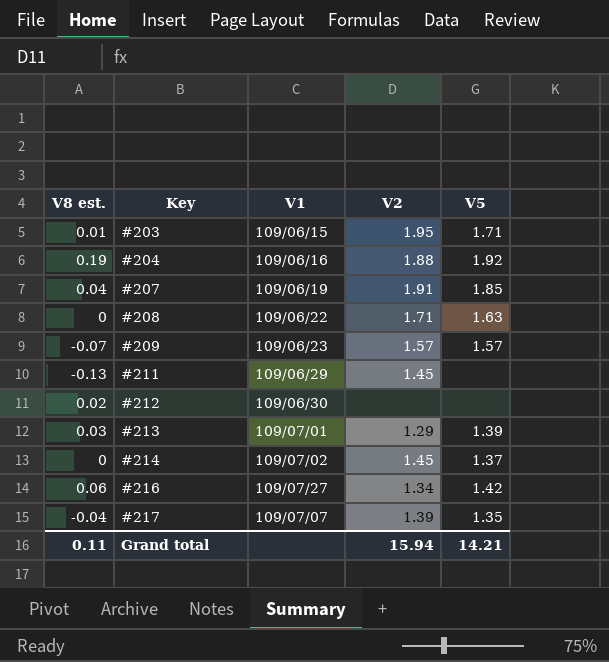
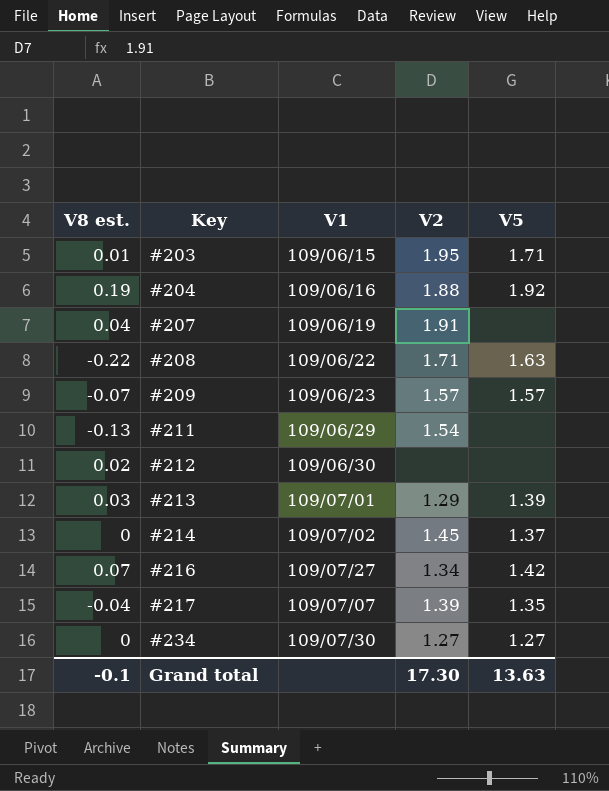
#207 | V5: 1.85 -> none
#208 | V8 est.: 0 -> -0.22
#211 | V2: 1.45 -> 1.54
#216 | V8 est.: 0.06 -> 0.07
row #234: none -> 0 | 109/07/30 | 1.27 | 1.27
Grand total | V8 est.: 0.11 -> -0.1
Grand total | V2: 15.94 -> 17.30
Grand total | V5: 14.21 -> 13.63

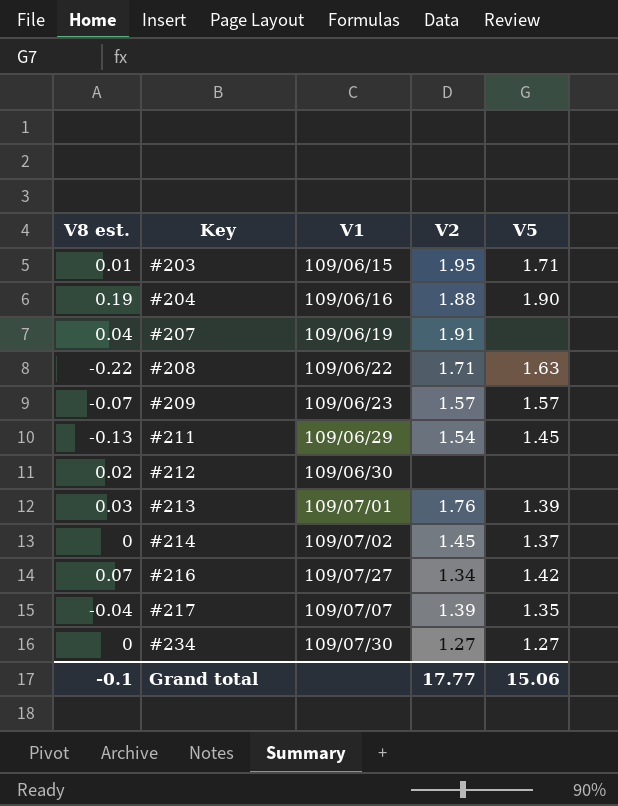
#204 | V5: 1.92 -> 1.90
#211 | V5: none -> 1.45
#213 | V2: 1.29 -> 1.76
Grand total | V2: 17.30 -> 17.77
Grand total | V5: 13.63 -> 15.06

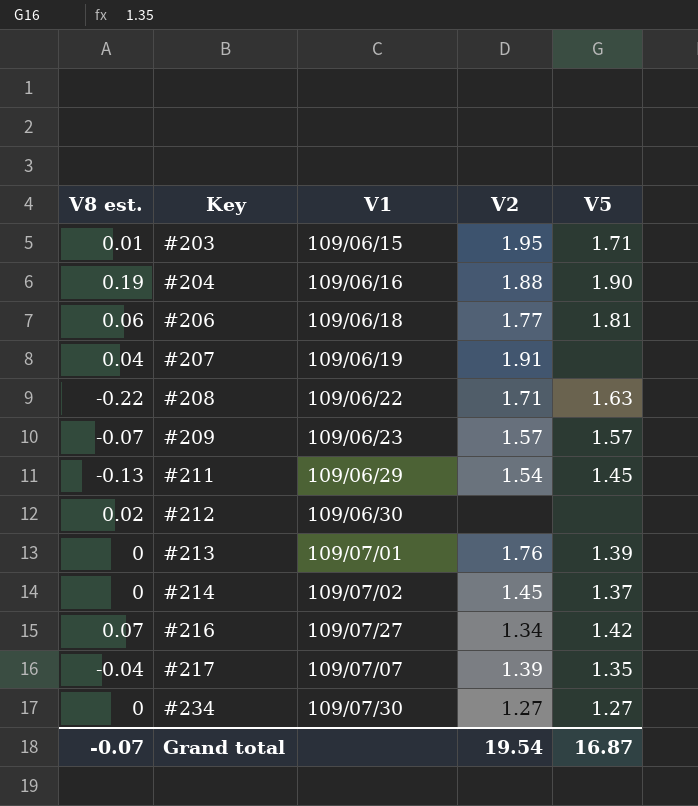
row #206: none -> 0.06 | 109/06/18 | 1.77 | 1.81
#213 | V8 est.: 0.03 -> 0
Grand total | V8 est.: -0.1 -> -0.07
Grand total | V2: 17.77 -> 19.54
Grand total | V5: 15.06 -> 16.87

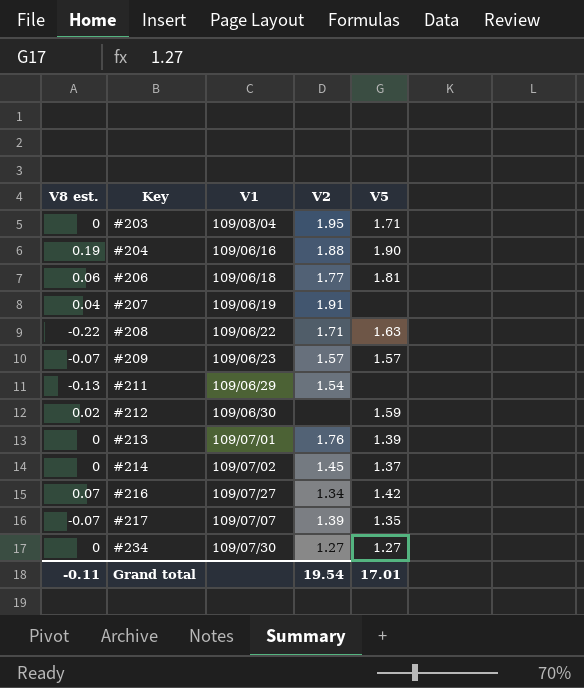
#203 | V8 est.: 0.01 -> 0
#203 | V1: 109/06/15 -> 109/08/04
#211 | V5: 1.45 -> none
#212 | V5: none -> 1.59
#217 | V8 est.: -0.04 -> -0.07
Grand total | V8 est.: -0.07 -> -0.11
Grand total | V5: 16.87 -> 17.01

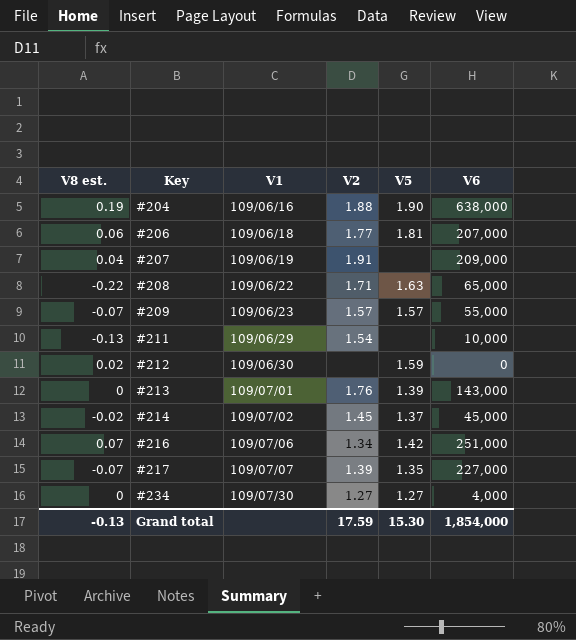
column V6 | position: none -> 6
row #203: 0 | 109/08/04 | 1.95 | 1.71 -> none
#214 | V8 est.: 0 -> -0.02
#216 | V1: 109/07/27 -> 109/07/06
Grand total | V8 est.: -0.11 -> -0.13
Grand total | V2: 19.54 -> 17.59
Grand total | V5: 17.01 -> 15.30

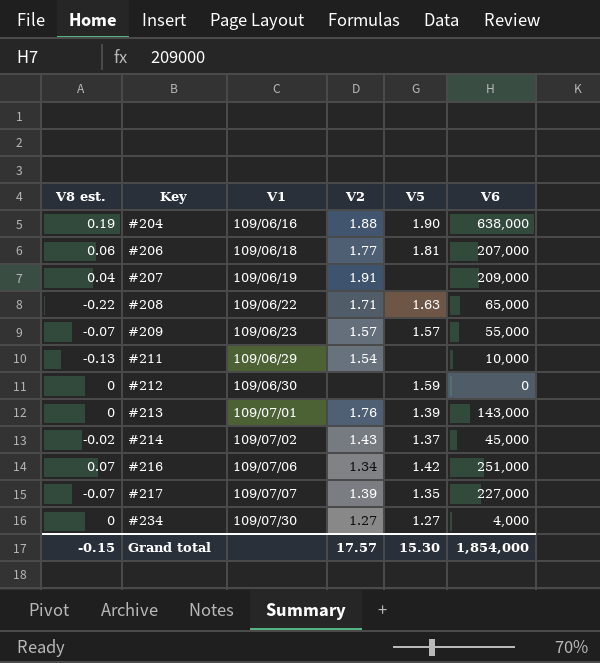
#212 | V8 est.: 0.02 -> 0
#214 | V2: 1.45 -> 1.43
Grand total | V8 est.: -0.13 -> -0.15
Grand total | V2: 17.59 -> 17.57

